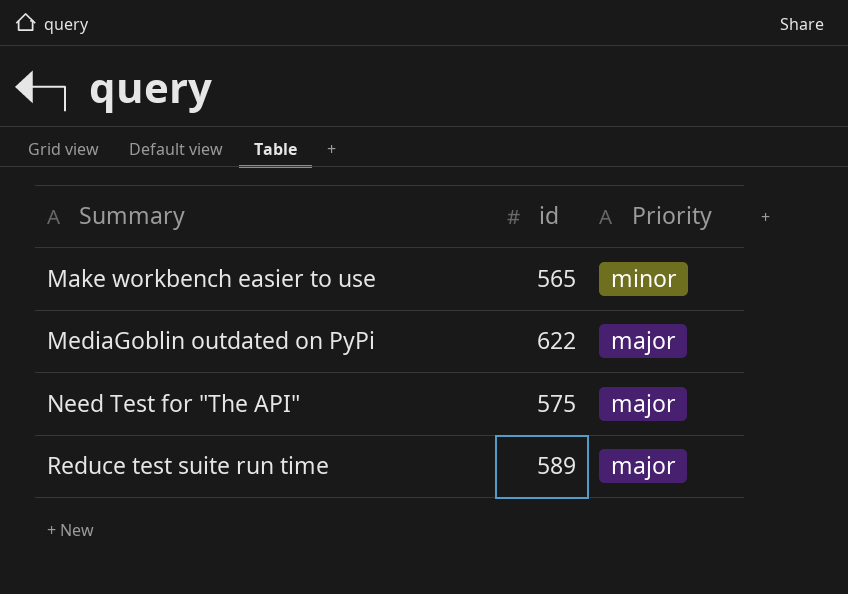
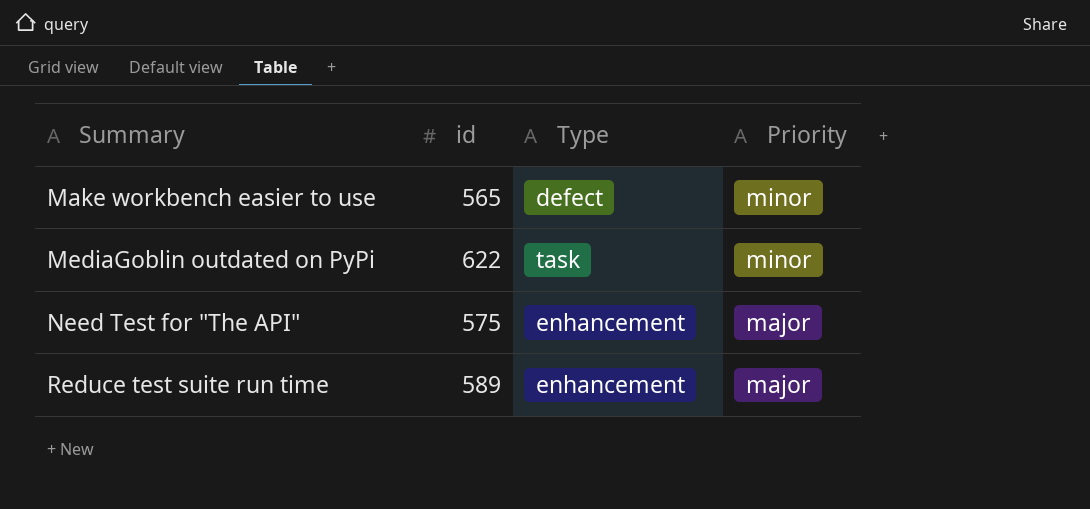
column Type | position: none -> 3
MediaGoblin outdated on PyPi | Priority: major -> minor

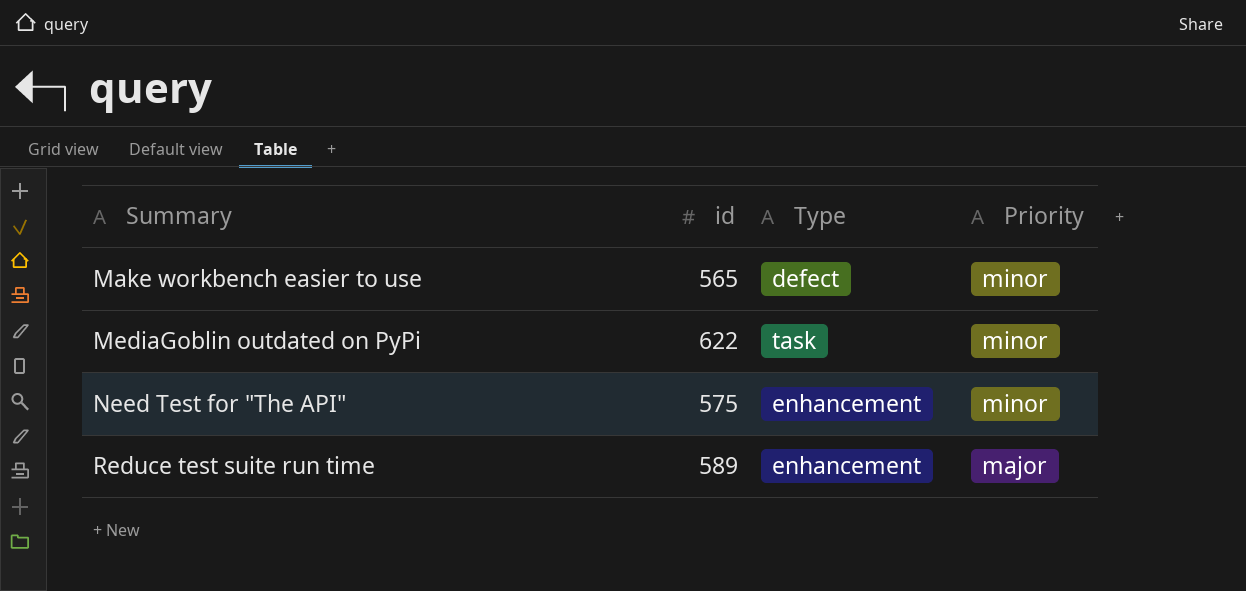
Need Test for "The API" | Priority: major -> minor

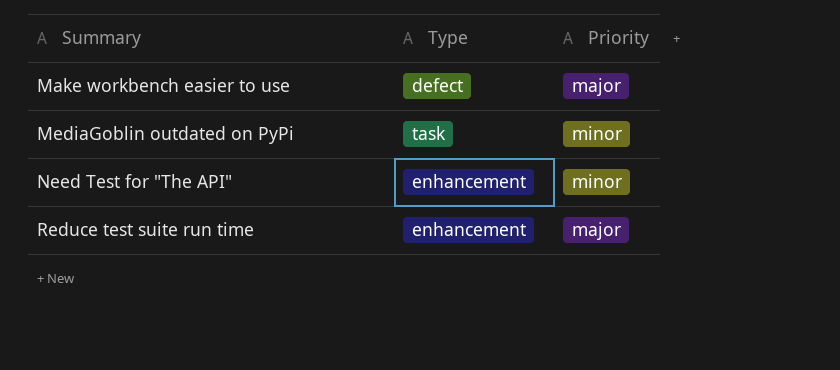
column id | position: 2 -> none
Make workbench easier to use | Priority: minor -> major

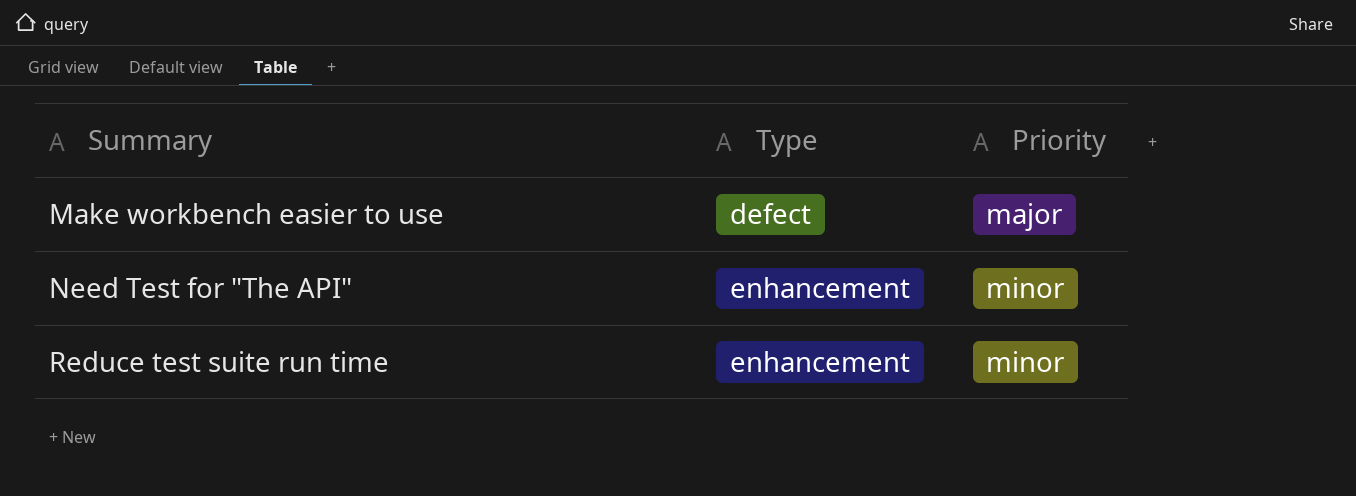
row MediaGoblin outdated on PyPi: task | minor -> none
Reduce test suite run time | Priority: major -> minor

